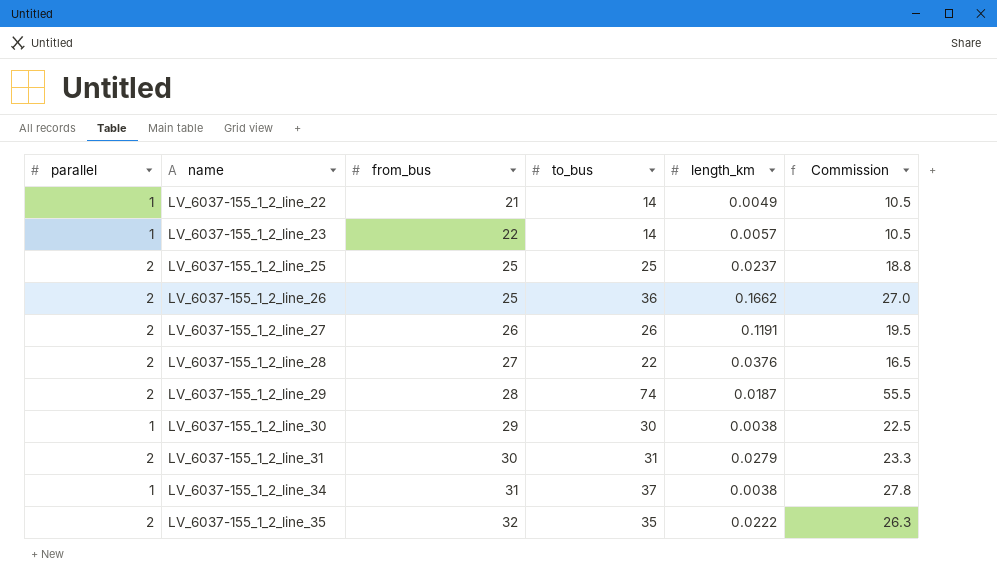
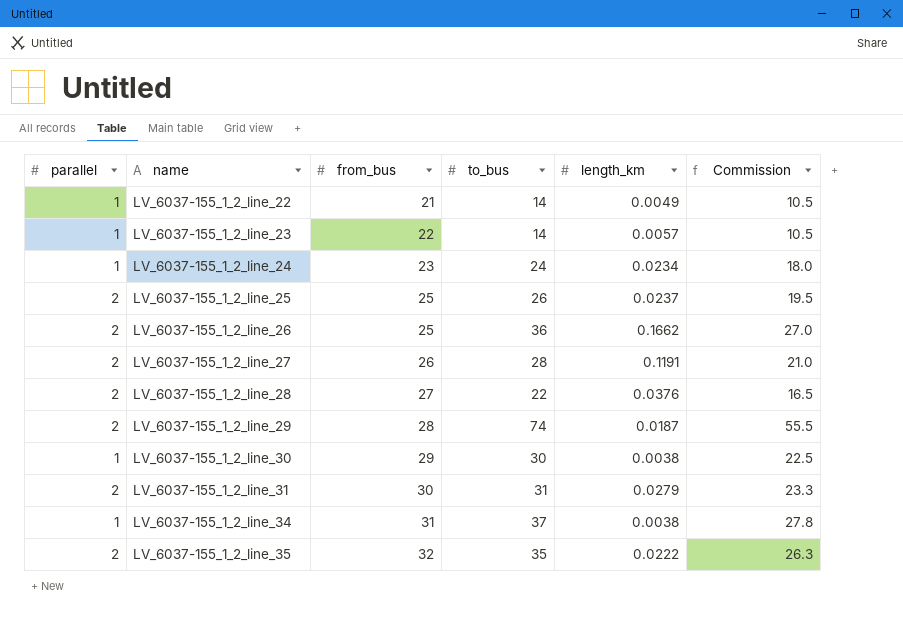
row LV_6037-155_1_2_line_24: none -> 1 | 23 | 24 | 0.0234 | 18.0
LV_6037-155_1_2_line_25 | to_bus: 25 -> 26
LV_6037-155_1_2_line_25 | Commission: 18.8 -> 19.5
LV_6037-155_1_2_line_27 | to_bus: 26 -> 28
LV_6037-155_1_2_line_27 | Commission: 19.5 -> 21.0

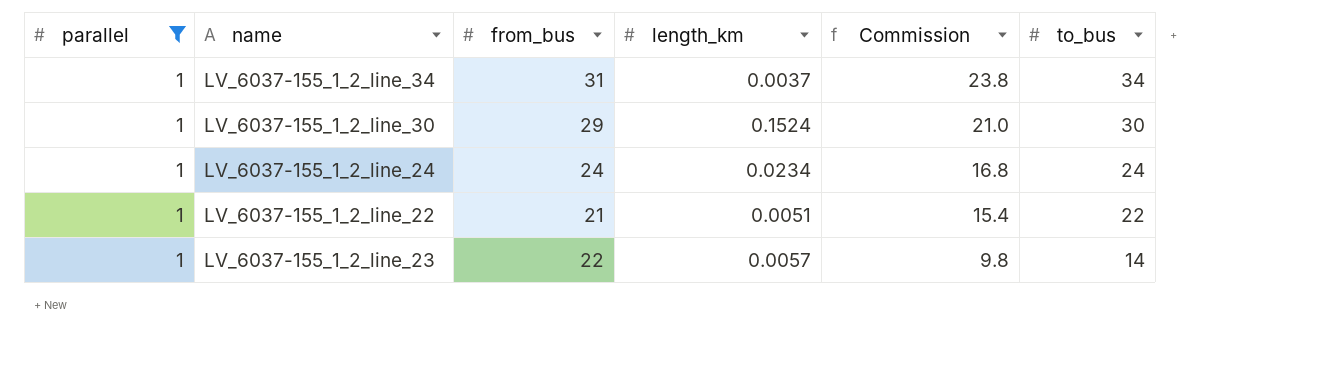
filter: none -> parallel = 1
row order: name ascending -> Commission descending
column Commission | formula: [to_bus] * 0.75 -> [to_bus] * 0.7
column to_bus | position: 4 -> 6
LV_6037-155_1_2_line_34 | length_km: 0.0038 -> 0.0037
LV_6037-155_1_2_line_34 | to_bus: 37 -> 34
LV_6037-155_1_2_line_30 | length_km: 0.0038 -> 0.1524
LV_6037-155_1_2_line_24 | from_bus: 23 -> 24
LV_6037-155_1_2_line_22 | length_km: 0.0049 -> 0.0051
LV_6037-155_1_2_line_22 | to_bus: 14 -> 22

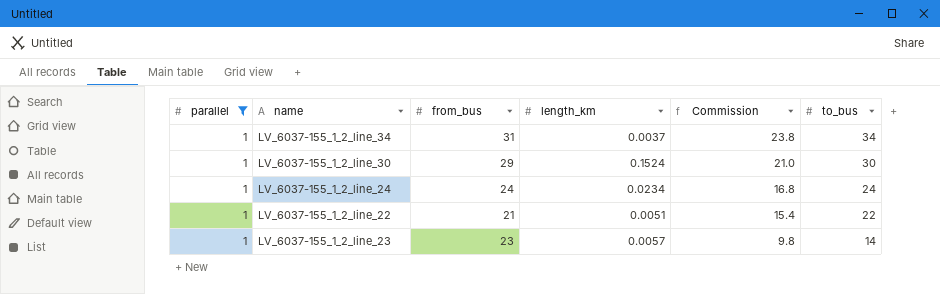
LV_6037-155_1_2_line_23 | from_bus: 22 -> 23

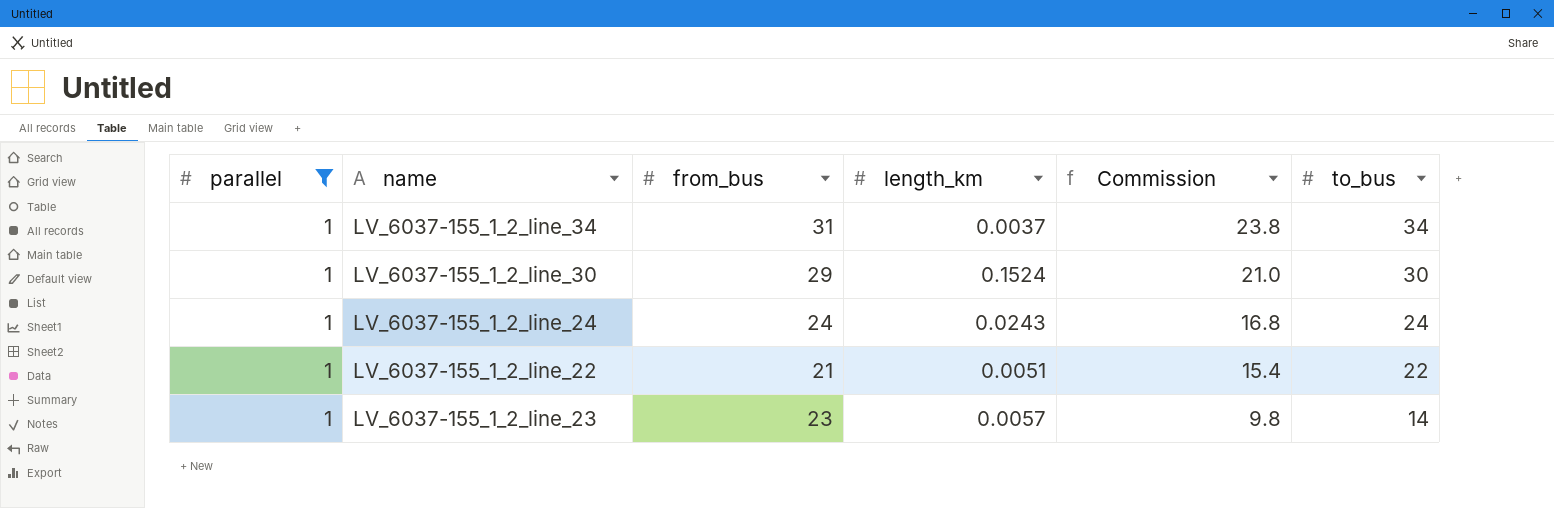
LV_6037-155_1_2_line_24 | length_km: 0.0234 -> 0.0243

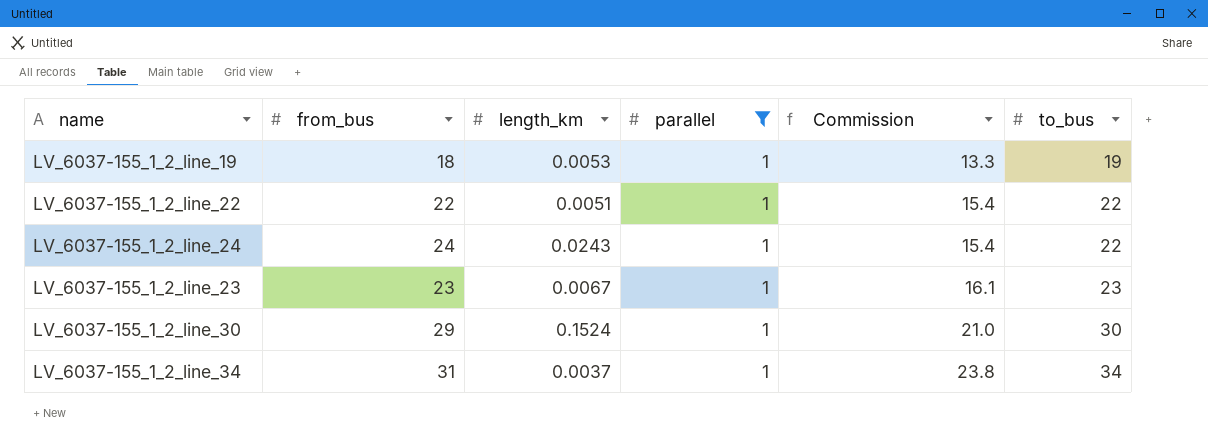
row order: Commission descending -> Commission ascending
column parallel | position: 1 -> 4
row LV_6037-155_1_2_line_19: none -> 18 | 0.0053 | 1 | 13.3 | 19
LV_6037-155_1_2_line_22 | from_bus: 21 -> 22
LV_6037-155_1_2_line_24 | Commission: 16.8 -> 15.4
LV_6037-155_1_2_line_24 | to_bus: 24 -> 22
LV_6037-155_1_2_line_23 | length_km: 0.0057 -> 0.0067
LV_6037-155_1_2_line_23 | Commission: 9.8 -> 16.1
LV_6037-155_1_2_line_23 | to_bus: 14 -> 23

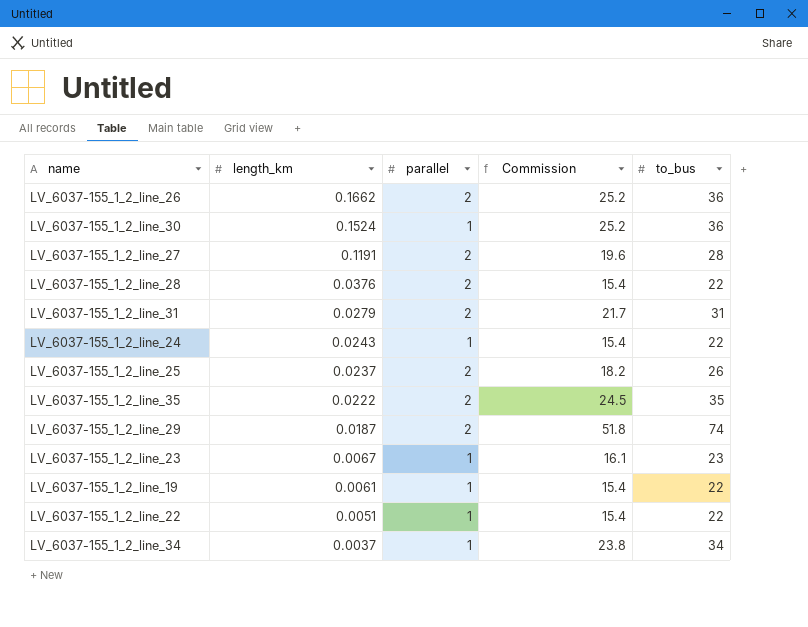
filter: parallel = 1 -> none
row order: Commission ascending -> length_km descending
column from_bus | position: 2 -> none
LV_6037-155_1_2_line_30 | Commission: 21.0 -> 25.2
LV_6037-155_1_2_line_30 | to_bus: 30 -> 36
LV_6037-155_1_2_line_19 | length_km: 0.0053 -> 0.0061
LV_6037-155_1_2_line_19 | Commission: 13.3 -> 15.4
LV_6037-155_1_2_line_19 | to_bus: 19 -> 22

